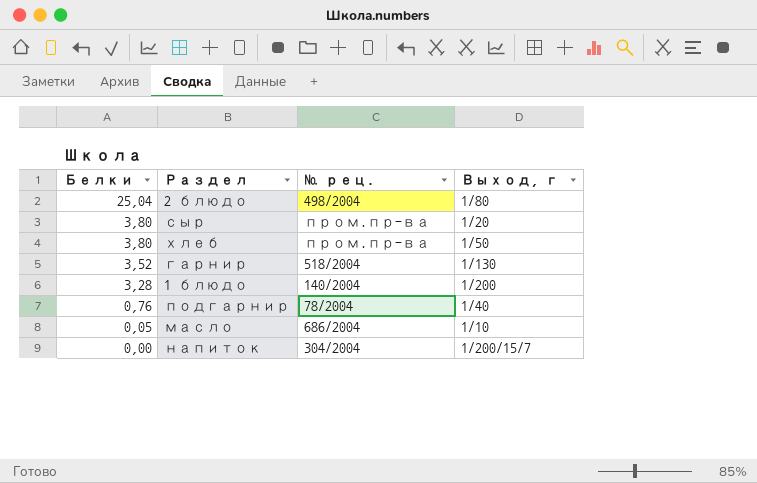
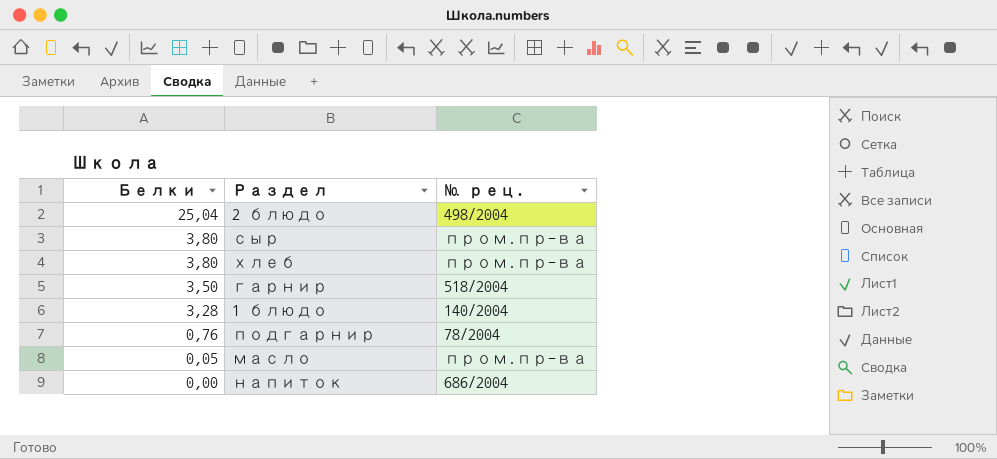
column Выход, г | position: 4 -> none
гарнир | Белки: 3,52 -> 3,50
масло | № рец.: 686/2004 -> пром.пр-ва
напиток | № рец.: 304/2004 -> 686/2004

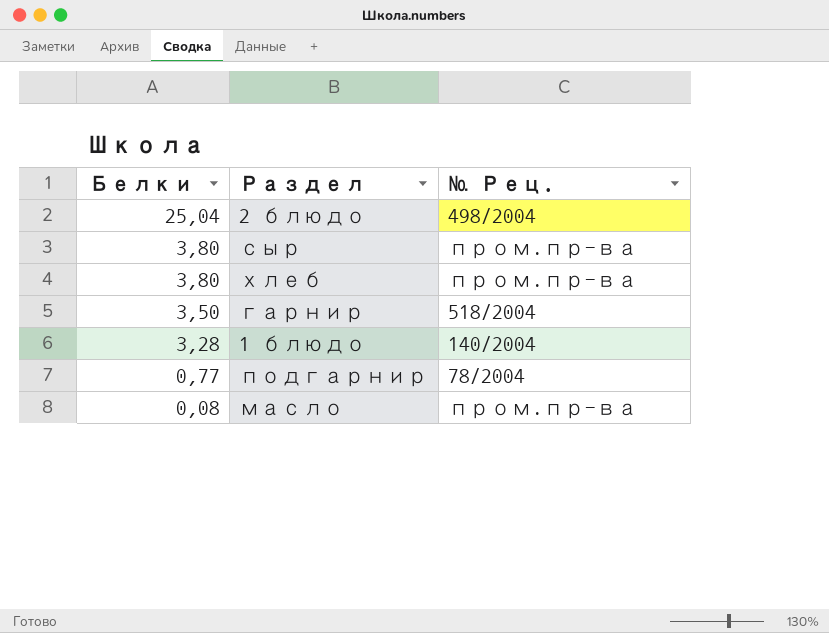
column name: № рец. -> № Рец.
row напиток: 0,00 | 686/2004 -> none
подгарнир | Белки: 0,76 -> 0,77
масло | Белки: 0,05 -> 0,08

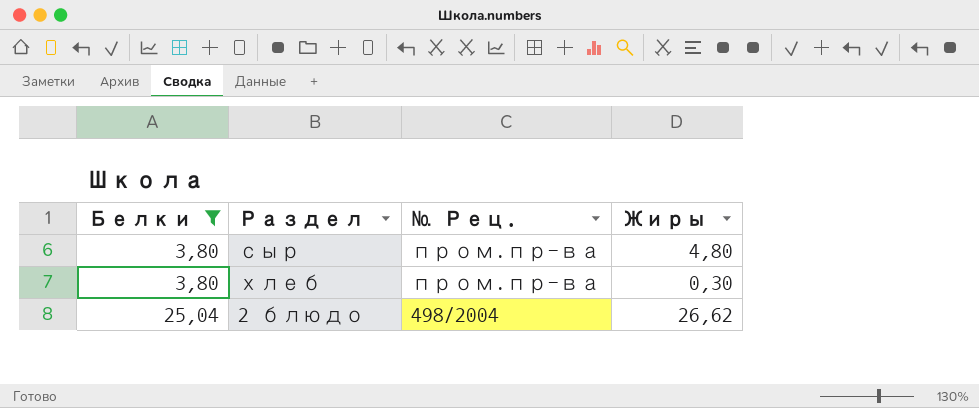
filter: none -> Белки >= 3,80
row order: Белки descending -> Белки ascending
column Жиры | position: none -> 4

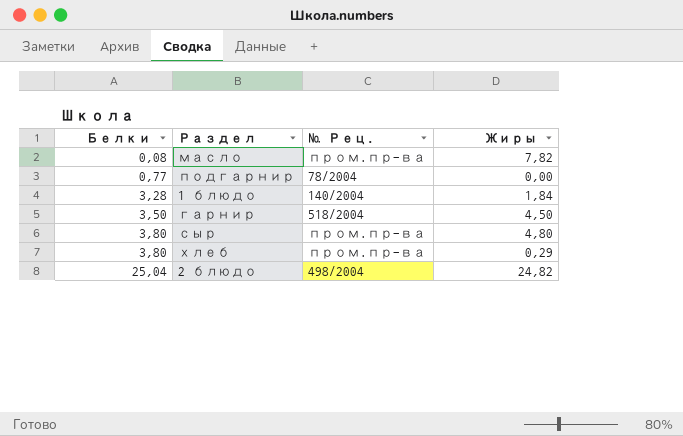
filter: Белки >= 3,80 -> none
хлеб | Жиры: 0,30 -> 0,29
2 блюдо | Жиры: 26,62 -> 24,82

